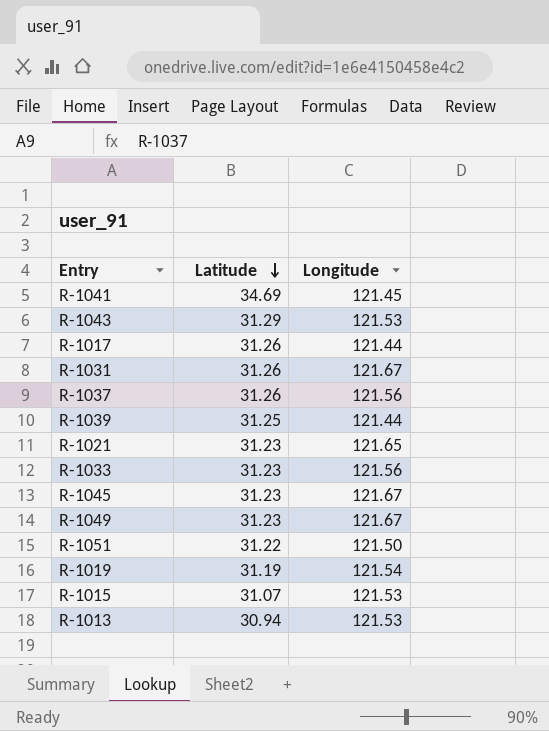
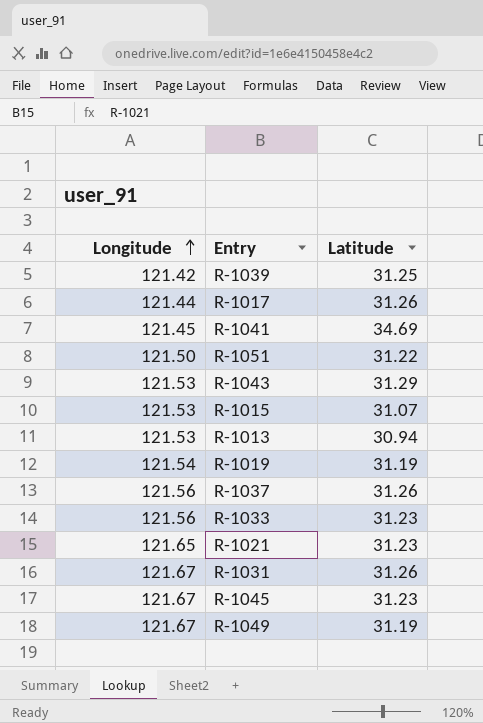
row order: Latitude descending -> Longitude ascending
column Longitude | position: 3 -> 1
R-1039 | Longitude: 121.44 -> 121.42
R-1049 | Latitude: 31.23 -> 31.19

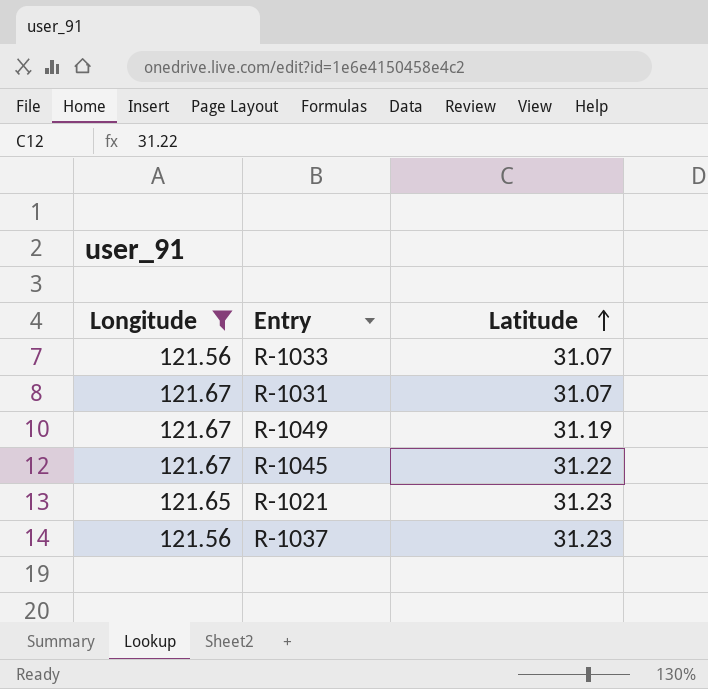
filter: none -> Longitude >= 121.56
row order: Longitude ascending -> Latitude ascending
R-1033 | Latitude: 31.23 -> 31.07
R-1031 | Latitude: 31.26 -> 31.07
R-1045 | Latitude: 31.23 -> 31.22
R-1037 | Latitude: 31.26 -> 31.23

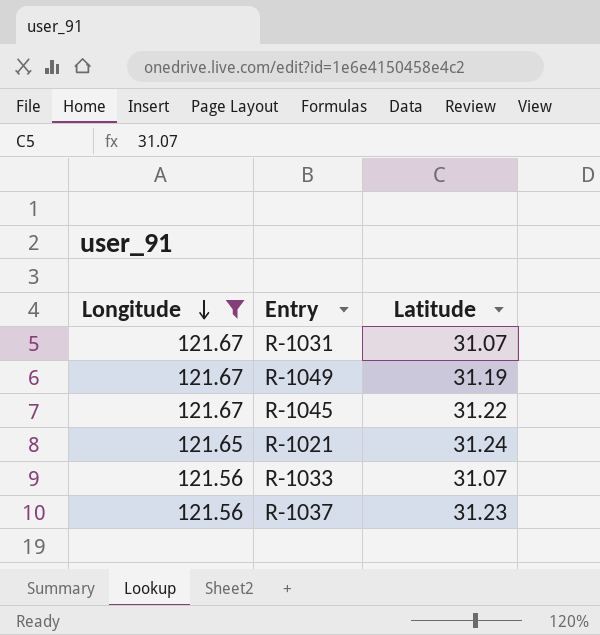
row order: Latitude ascending -> Longitude descending
R-1021 | Latitude: 31.23 -> 31.24

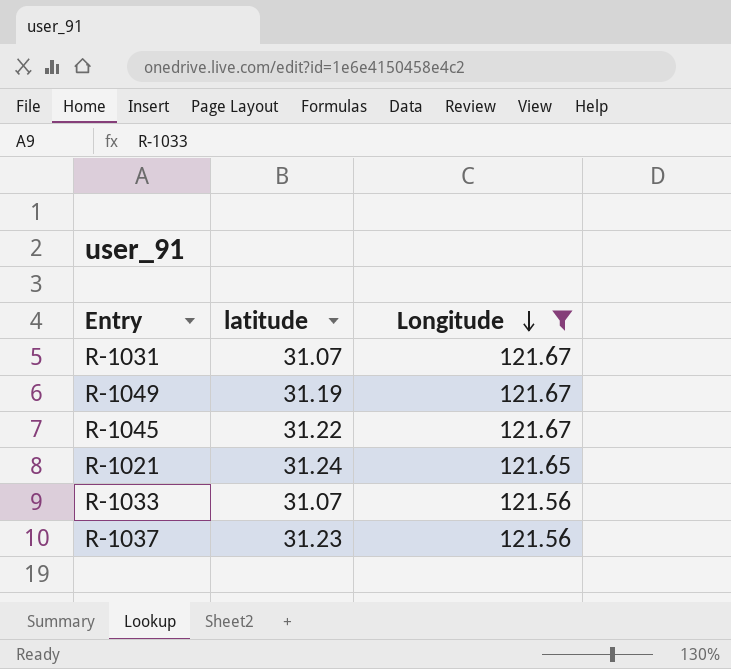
column name: Latitude -> latitude
column Longitude | position: 1 -> 3

